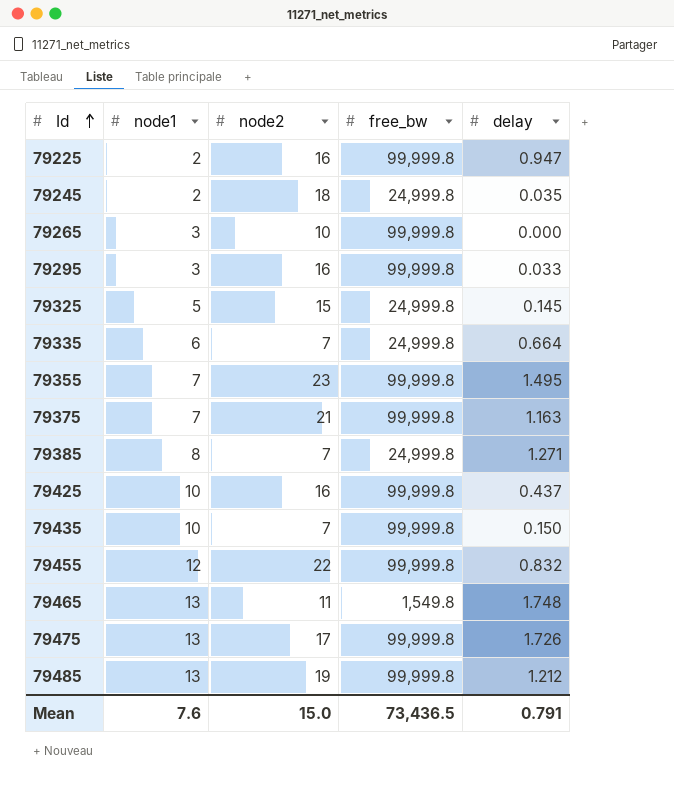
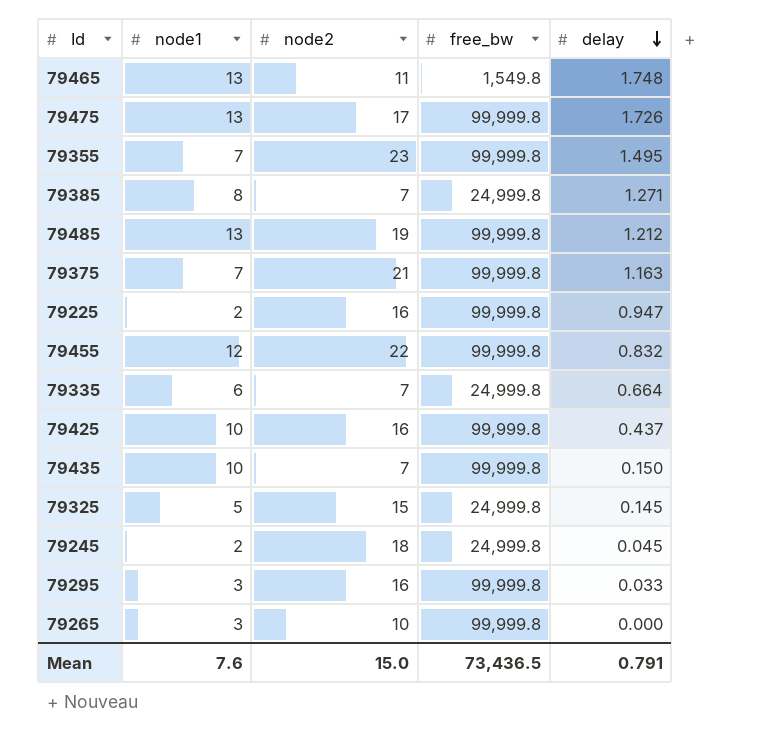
row order: Id ascending -> delay descending
79245 | delay: 0.035 -> 0.045

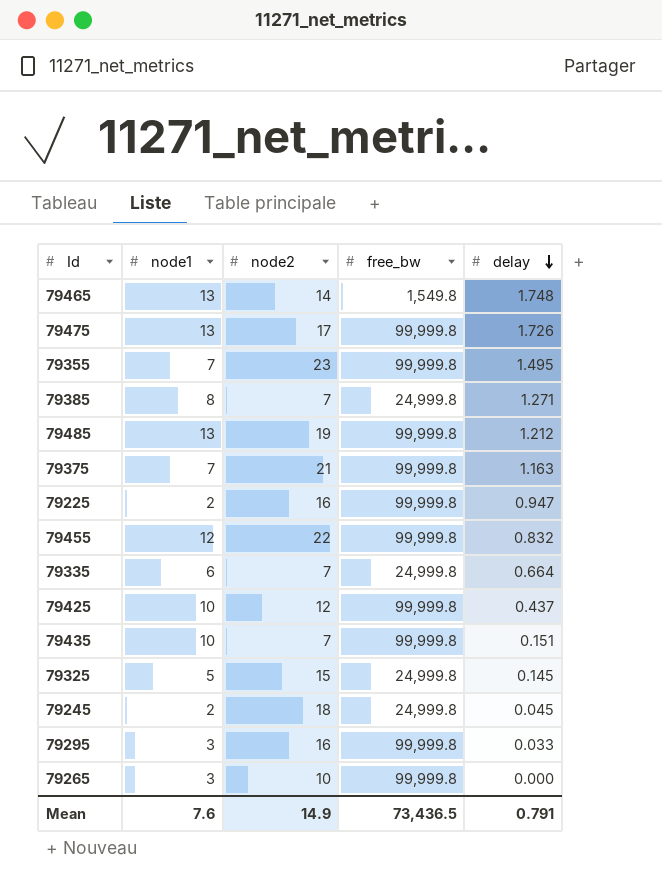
79465 | node2: 11 -> 14
79425 | node2: 16 -> 12
79435 | delay: 0.150 -> 0.151
Mean | node2: 15.0 -> 14.9

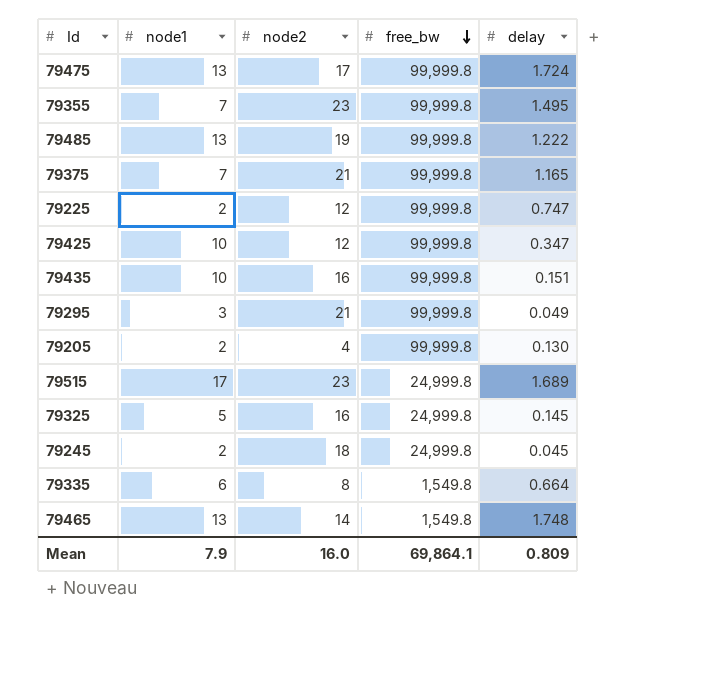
row order: delay descending -> free_bw descending
row 79385: 8 | 7 | 24,999.8 | 1.271 -> none
row 79455: 12 | 22 | 99,999.8 | 0.832 -> none
row 79265: 3 | 10 | 99,999.8 | 0.000 -> none
79475 | delay: 1.726 -> 1.724
79485 | delay: 1.212 -> 1.222
79375 | delay: 1.163 -> 1.165
79225 | node2: 16 -> 12
79225 | delay: 0.947 -> 0.747
79425 | delay: 0.437 -> 0.347
79435 | node2: 7 -> 16
79295 | node2: 16 -> 21
79295 | delay: 0.033 -> 0.049
row 79205: none -> 2 | 4 | 99,999.8 | 0.130
row 79515: none -> 17 | 23 | 24,999.8 | 1.689
79325 | node2: 15 -> 16
79335 | node2: 7 -> 8
79335 | free_bw: 24,999.8 -> 1,549.8
Mean | node1: 7.6 -> 7.9
Mean | node2: 14.9 -> 16.0
Mean | free_bw: 73,436.5 -> 69,864.1
Mean | delay: 0.791 -> 0.809

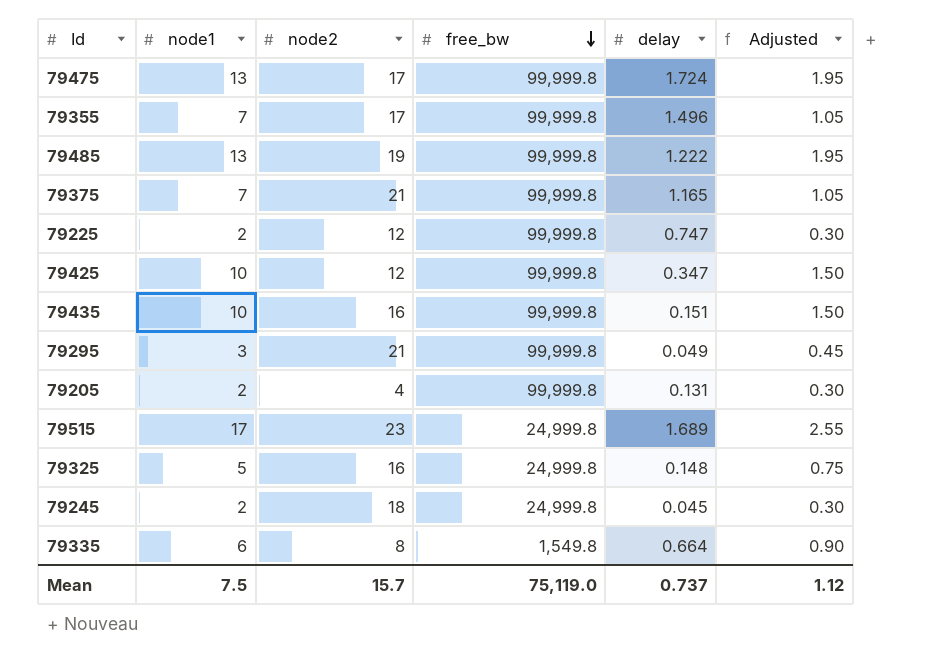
column Adjusted | formula: none -> [node1] * 0.15
row 79465: 13 | 14 | 1,549.8 | 1.748 -> none
79355 | node2: 23 -> 17
79355 | delay: 1.495 -> 1.496
79205 | delay: 0.130 -> 0.131
79325 | delay: 0.145 -> 0.148
Mean | node1: 7.9 -> 7.5
Mean | node2: 16.0 -> 15.7
Mean | free_bw: 69,864.1 -> 75,119.0
Mean | delay: 0.809 -> 0.737

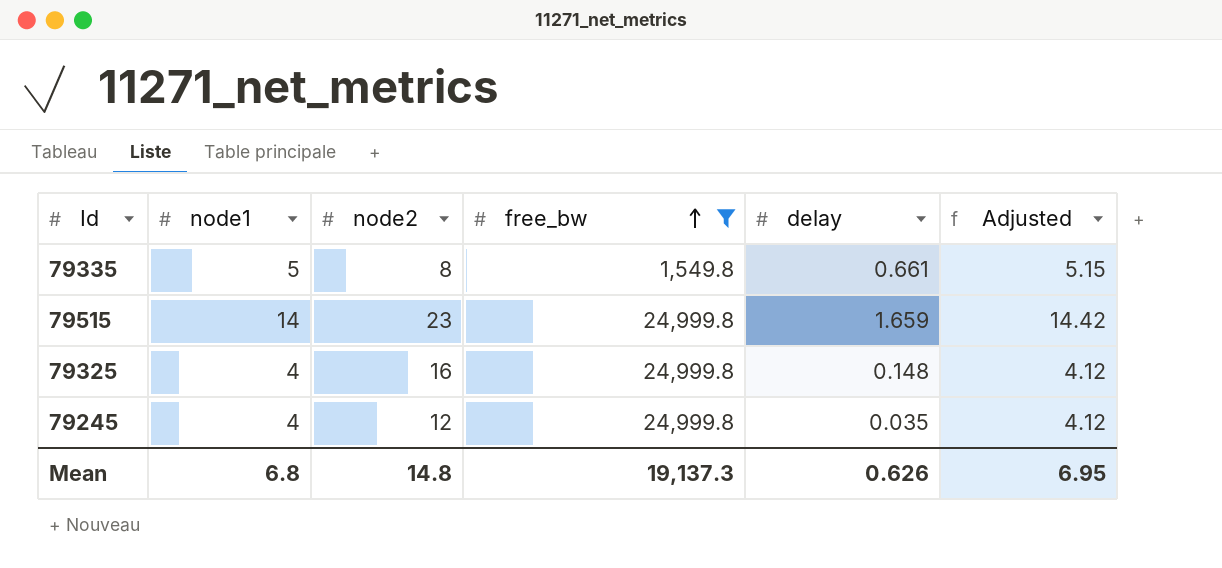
filter: none -> free_bw != 99,999.8
row order: free_bw descending -> free_bw ascending
column Adjusted | formula: [node1] * 0.15 -> [node1] * 1.03
79335 | node1: 6 -> 5
79335 | delay: 0.664 -> 0.661
79515 | node1: 17 -> 14
79515 | delay: 1.689 -> 1.659
79325 | node1: 5 -> 4
79245 | node1: 2 -> 4
79245 | node2: 18 -> 12
79245 | delay: 0.045 -> 0.035
Mean | node1: 7.5 -> 6.8
Mean | node2: 15.7 -> 14.8
Mean | free_bw: 75,119.0 -> 19,137.3
Mean | delay: 0.737 -> 0.626
Mean | Adjusted: 1.12 -> 6.95

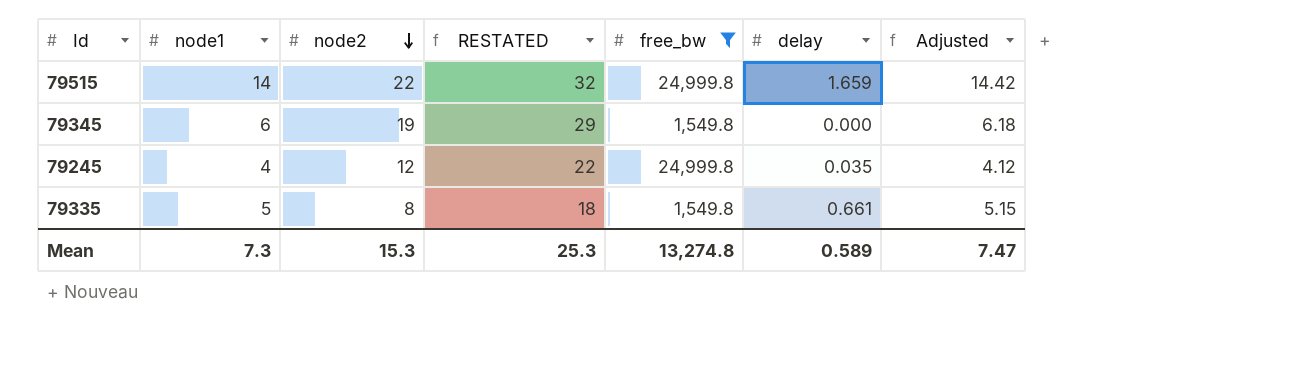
row order: free_bw ascending -> node2 descending
column RESTATED | formula: none -> [node2] + 10
row 79325: 4 | 16 | 24,999.8 | 0.148 | 4.12 -> none
79515 | node2: 23 -> 22
row 79345: none -> 6 | 19 | 29 | 1,549.8 | 0.000 | 6.18
Mean | node1: 6.8 -> 7.3
Mean | node2: 14.8 -> 15.3
Mean | free_bw: 19,137.3 -> 13,274.8
Mean | delay: 0.626 -> 0.589
Mean | Adjusted: 6.95 -> 7.47

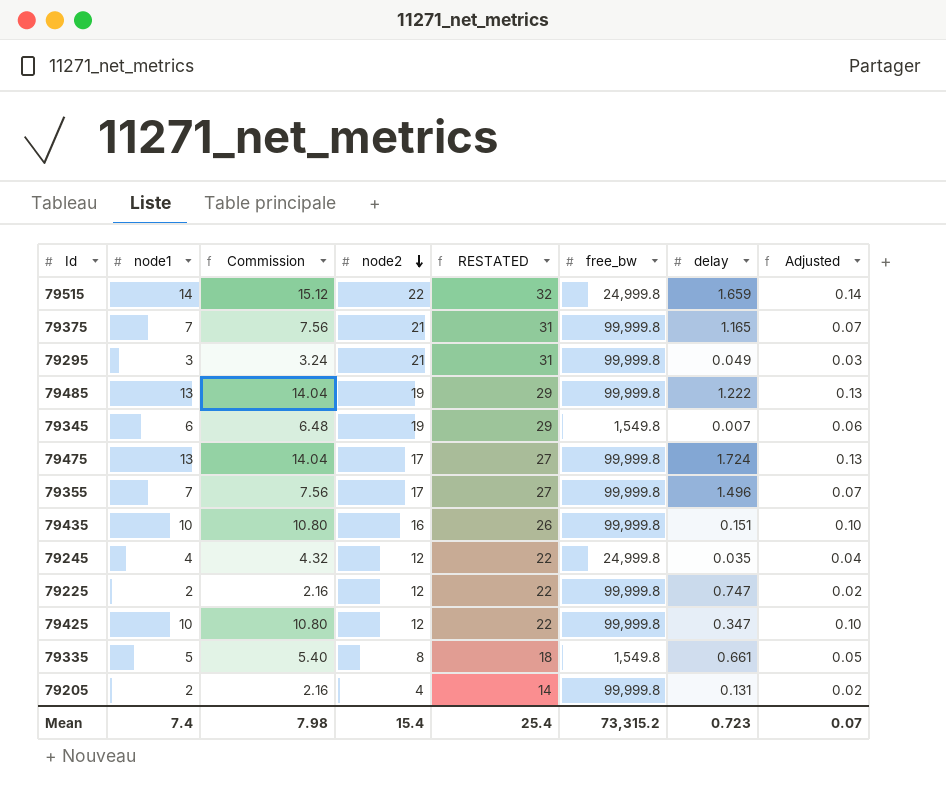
filter: free_bw != 99,999.8 -> none
column Commission | formula: none -> [node1] * 1.08
column Adjusted | formula: [node1] * 1.03 -> [node1] * 0.01
79345 | delay: 0.000 -> 0.007
Mean | node1: 7.3 -> 7.4
Mean | node2: 15.3 -> 15.4
Mean | RESTATED: 25.3 -> 25.4
Mean | free_bw: 13,274.8 -> 73,315.2
Mean | delay: 0.589 -> 0.723
Mean | Adjusted: 7.47 -> 0.07

